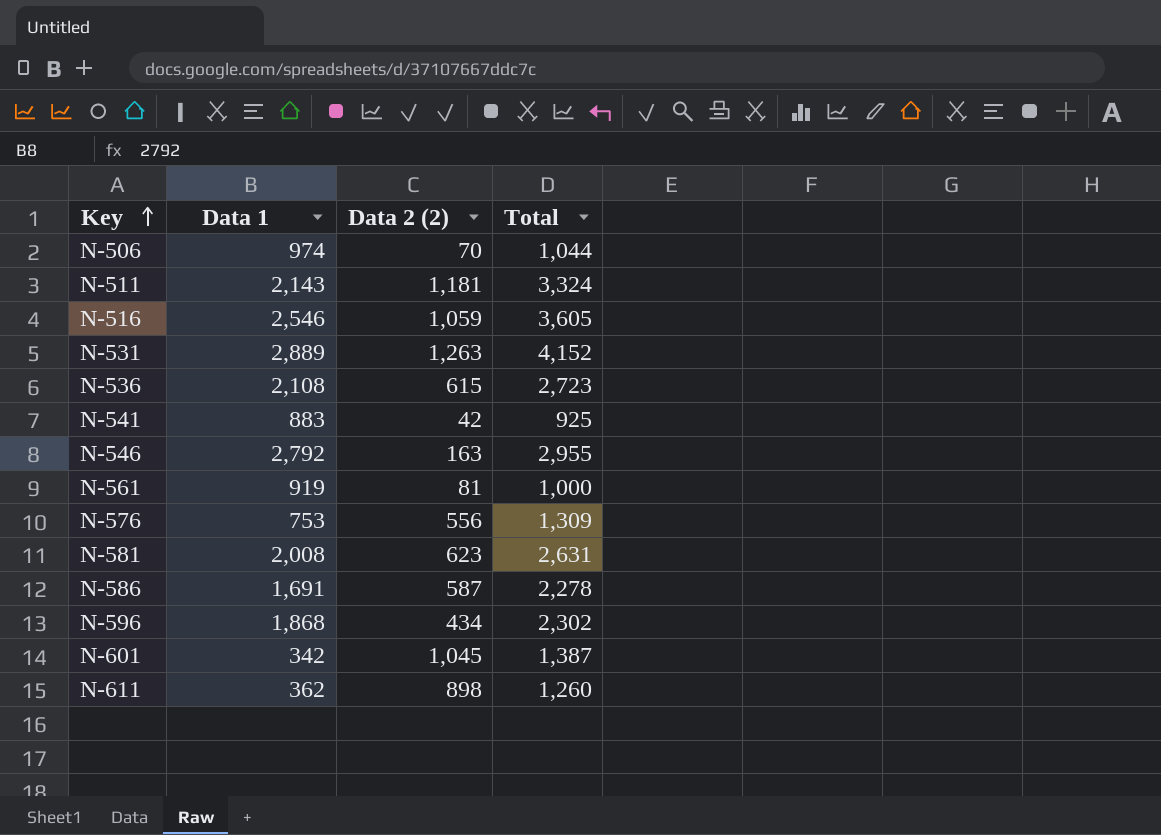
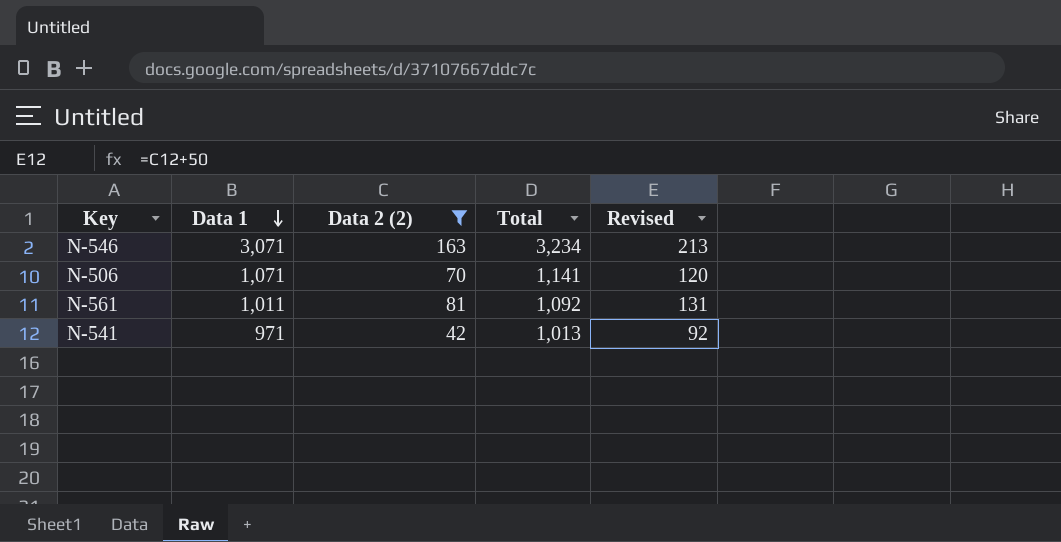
filter: none -> Data 2 (2) <= 163
row order: Key ascending -> Data 1 descending
column Revised | formula: none -> [Data 2 (2)] + 50
N-546 | Data 1: 2,792 -> 3,071
N-546 | Total: 2,955 -> 3,234
N-506 | Data 1: 974 -> 1,071
N-506 | Total: 1,044 -> 1,141
N-561 | Data 1: 919 -> 1,011
N-561 | Total: 1,000 -> 1,092
N-541 | Data 1: 883 -> 971
N-541 | Total: 925 -> 1,013

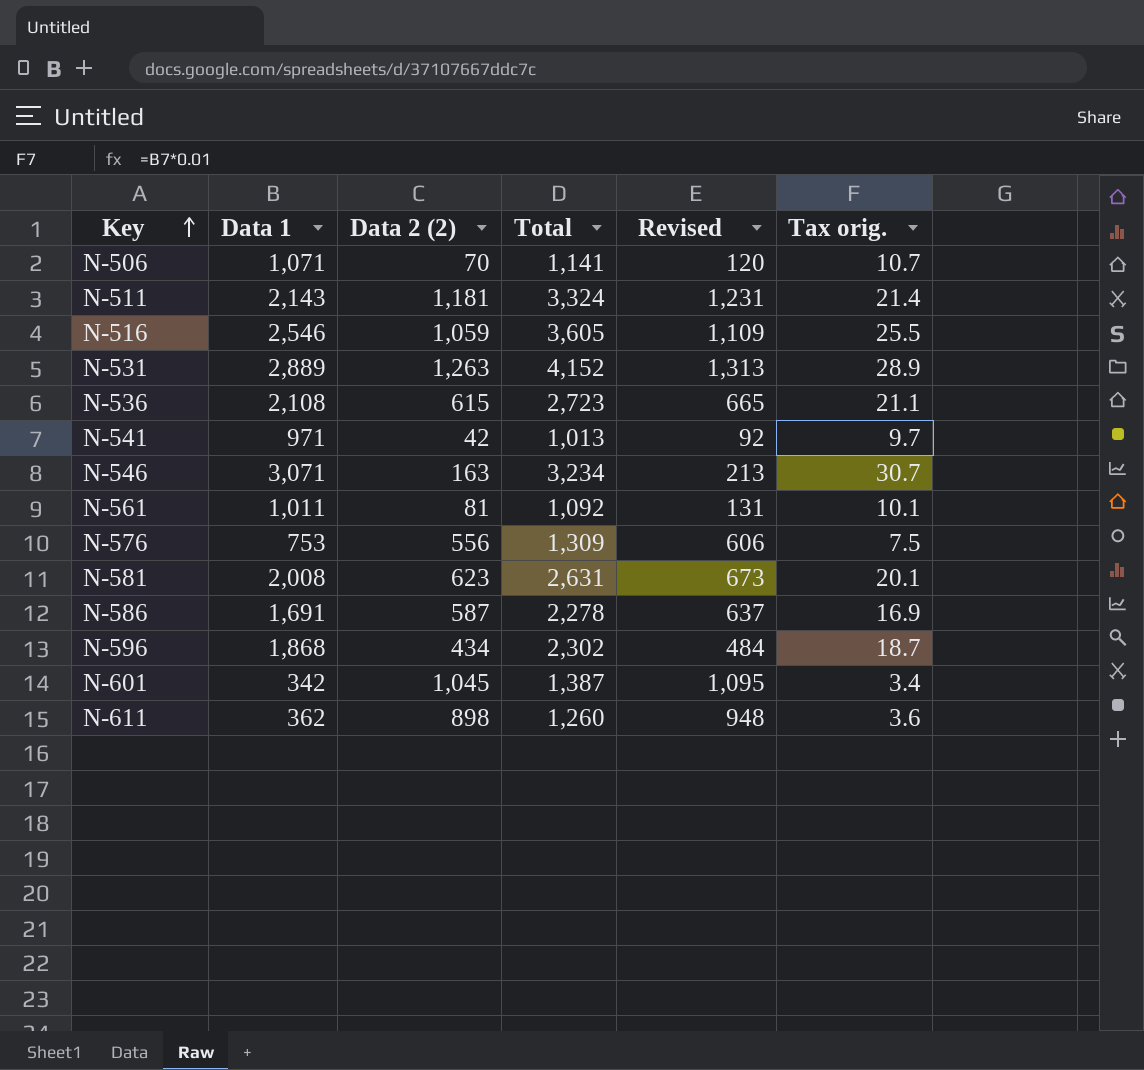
filter: Data 2 (2) <= 163 -> none
row order: Data 1 descending -> Key ascending
column Tax orig. | formula: none -> [Data 1] * 0.01

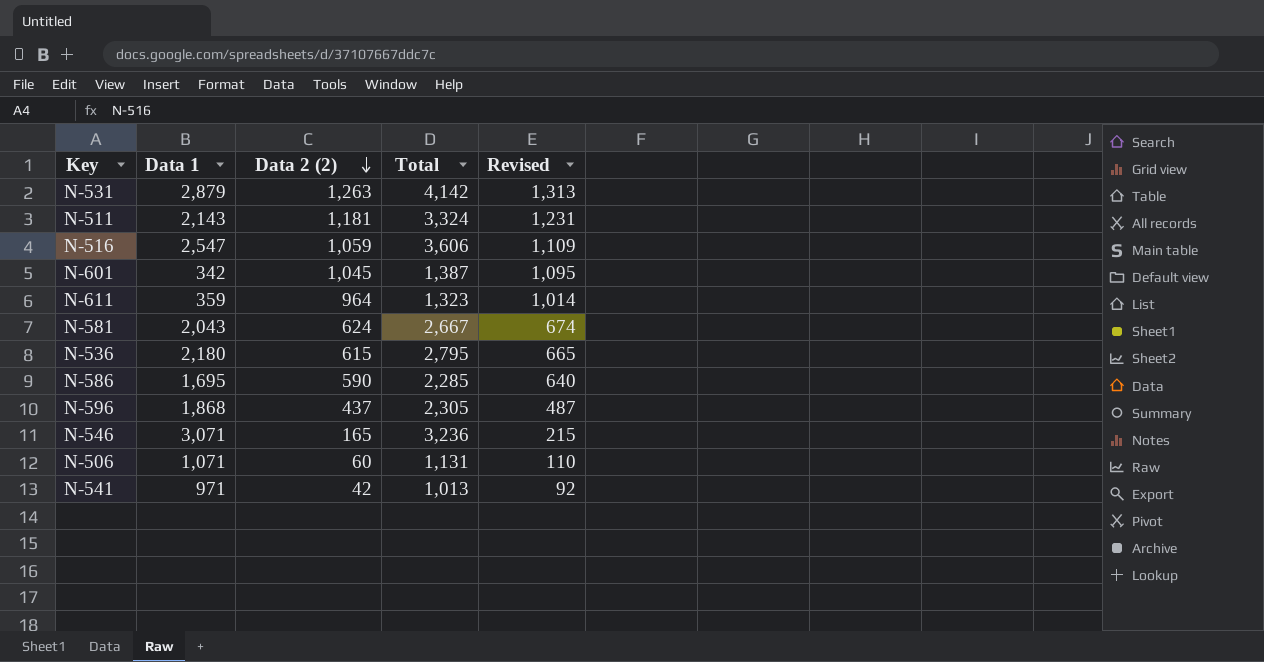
row order: Key ascending -> Data 2 (2) descending
column Tax orig. | formula: [Data 1] * 0.01 -> none
row N-561: 1,011 | 81 | 1,092 | 131 | 10.1 -> none
row N-576: 753 | 556 | 1,309 | 606 | 7.5 -> none
N-531 | Data 1: 2,889 -> 2,879
N-531 | Total: 4,152 -> 4,142
N-516 | Data 1: 2,546 -> 2,547
N-516 | Total: 3,605 -> 3,606
N-611 | Data 1: 362 -> 359
N-611 | Data 2 (2): 898 -> 964
N-611 | Total: 1,260 -> 1,323
N-611 | Revised: 948 -> 1,014
N-581 | Data 1: 2,008 -> 2,043
N-581 | Data 2 (2): 623 -> 624
N-581 | Total: 2,631 -> 2,667
N-581 | Revised: 673 -> 674
N-536 | Data 1: 2,108 -> 2,180
N-536 | Total: 2,723 -> 2,795
N-586 | Data 1: 1,691 -> 1,695
N-586 | Data 2 (2): 587 -> 590
N-586 | Total: 2,278 -> 2,285
N-586 | Revised: 637 -> 640
N-596 | Data 2 (2): 434 -> 437
N-596 | Total: 2,302 -> 2,305
N-596 | Revised: 484 -> 487
N-546 | Data 2 (2): 163 -> 165
N-546 | Total: 3,234 -> 3,236
N-546 | Revised: 213 -> 215
N-506 | Data 2 (2): 70 -> 60
N-506 | Total: 1,141 -> 1,131
N-506 | Revised: 120 -> 110

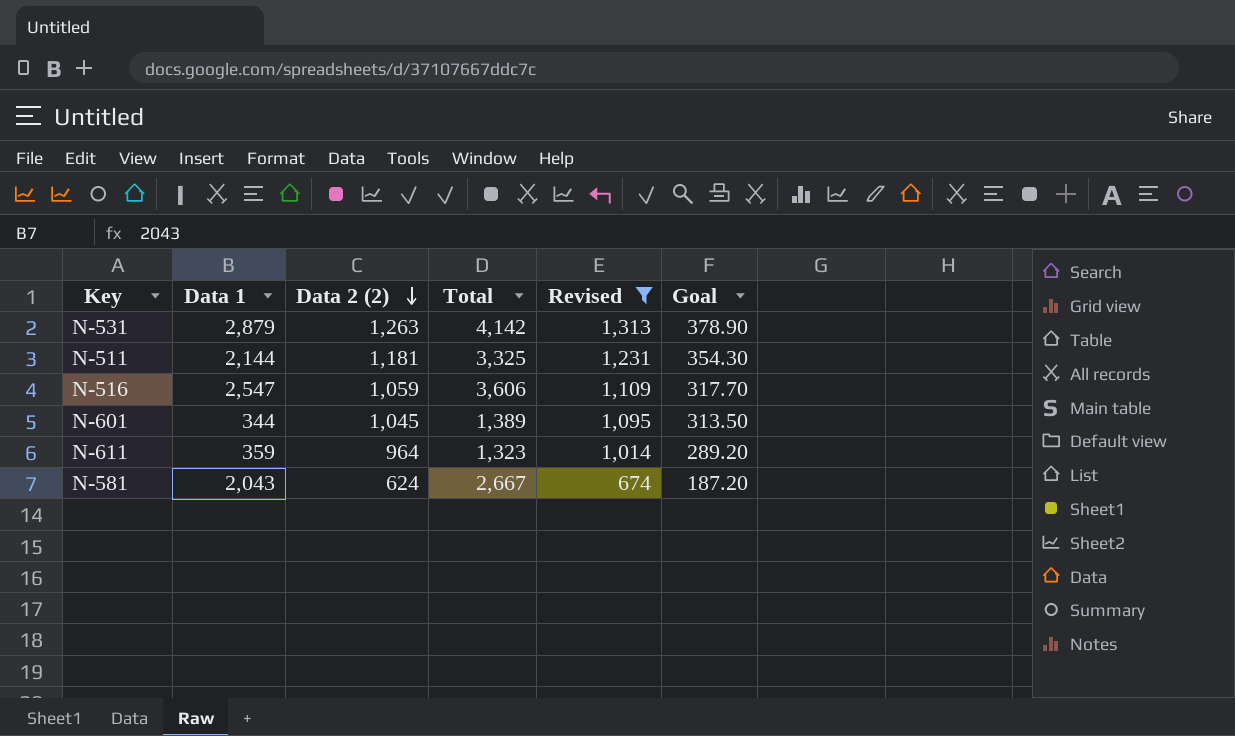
filter: none -> Revised >= 674
column Goal | formula: none -> [Data 2 (2)] * 0.3
N-511 | Data 1: 2,143 -> 2,144
N-511 | Total: 3,324 -> 3,325
N-601 | Data 1: 342 -> 344
N-601 | Total: 1,387 -> 1,389

